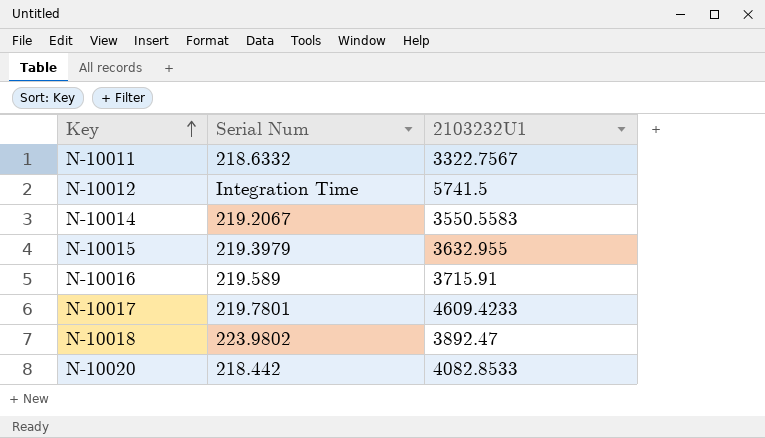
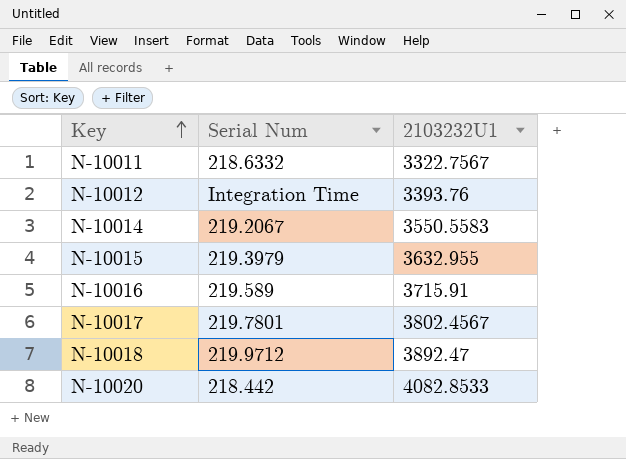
N-10012 | 2103232U1: 5741.5 -> 3393.76
N-10017 | 2103232U1: 4609.4233 -> 3802.4567
N-10018 | Serial Num: 223.9802 -> 219.9712

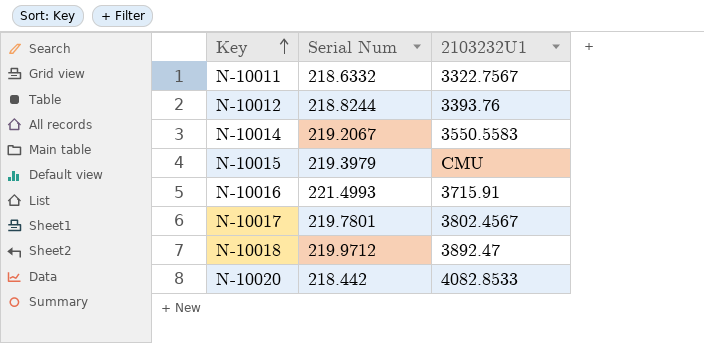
N-10012 | Serial Num: Integration Time -> 218.8244
N-10015 | 2103232U1: 3632.955 -> CMU
N-10016 | Serial Num: 219.589 -> 221.4993

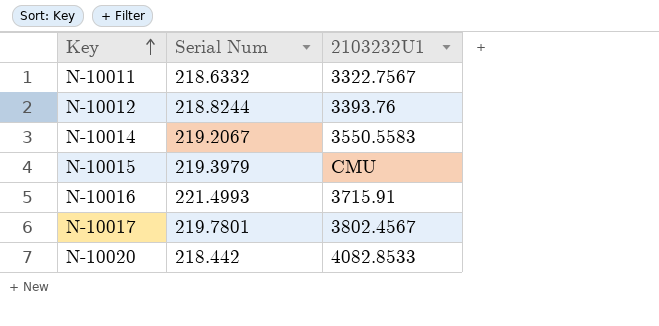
row N-10018: 219.9712 | 3892.47 -> none

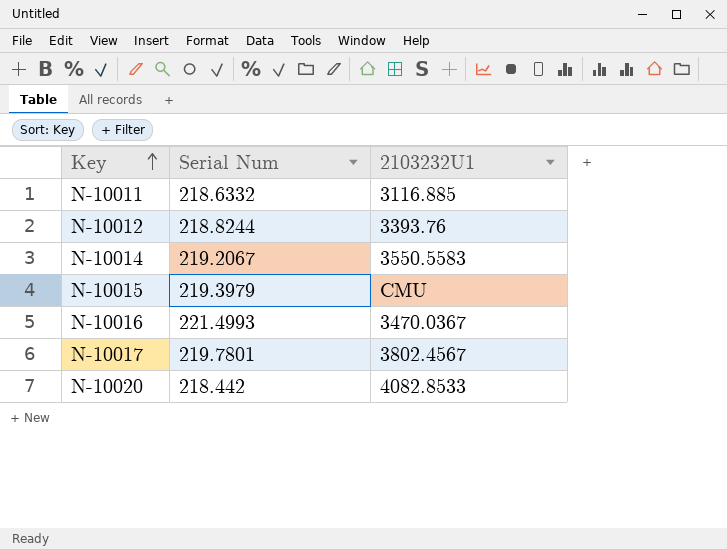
N-10011 | 2103232U1: 3322.7567 -> 3116.885
N-10016 | 2103232U1: 3715.91 -> 3470.0367

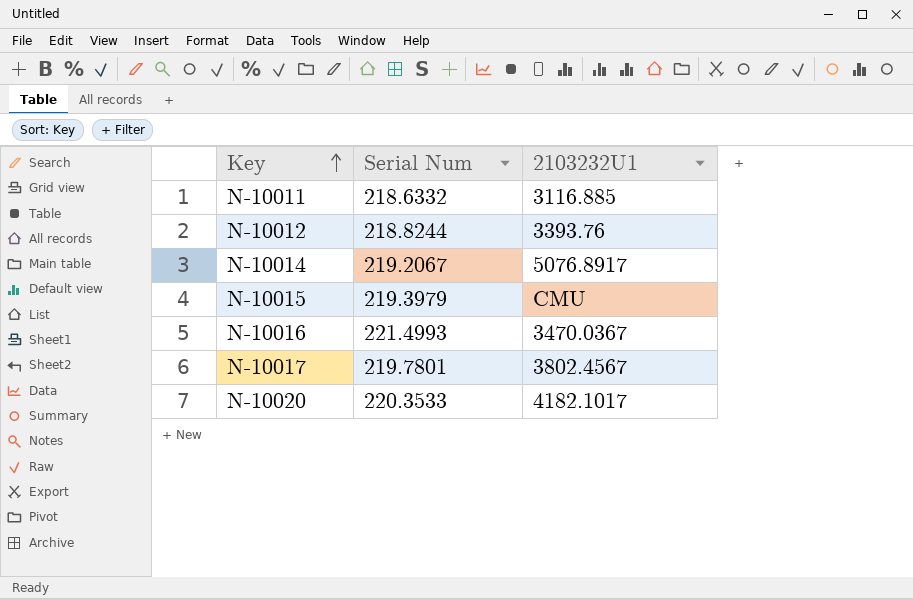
N-10014 | 2103232U1: 3550.5583 -> 5076.8917
N-10020 | Serial Num: 218.442 -> 220.3533
N-10020 | 2103232U1: 4082.8533 -> 4182.1017

